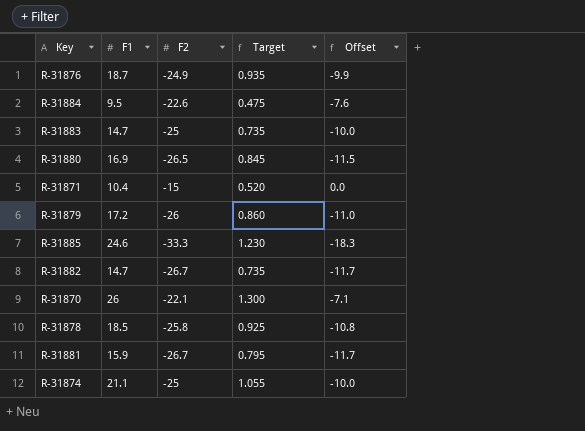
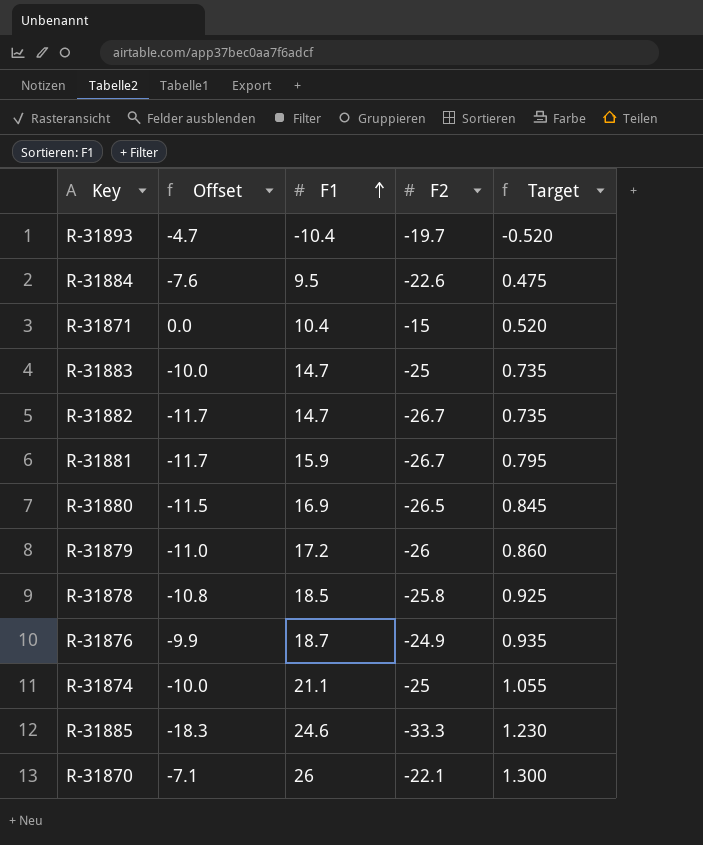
row order: none -> F1 ascending
column Offset | position: 5 -> 2
row R-31893: none -> -4.7 | -10.4 | -19.7 | -0.520

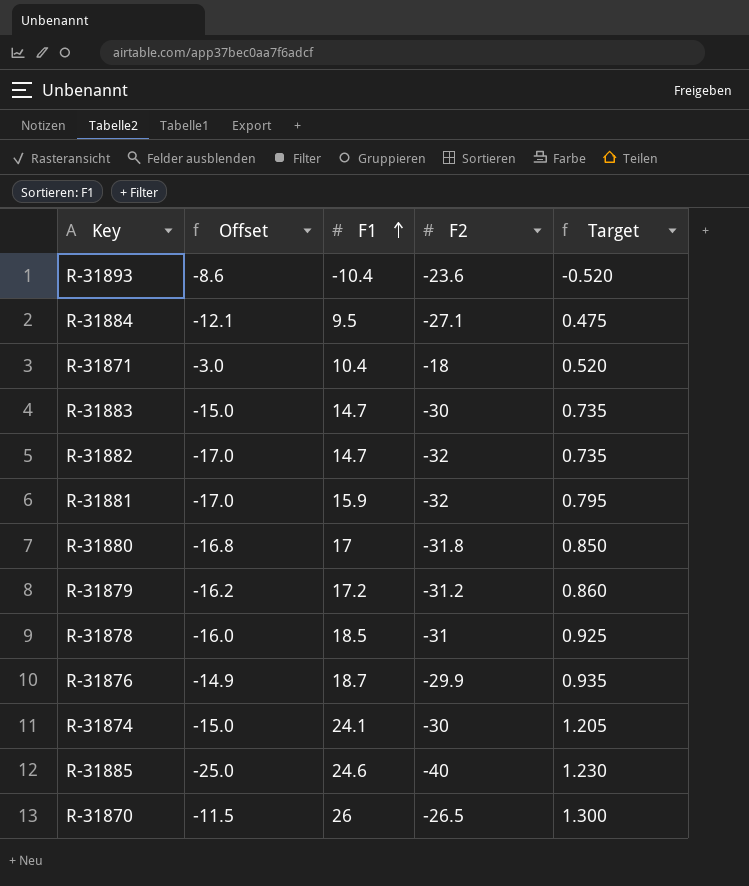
R-31893 | Offset: -4.7 -> -8.6
R-31893 | F2: -19.7 -> -23.6
R-31884 | Offset: -7.6 -> -12.1
R-31884 | F2: -22.6 -> -27.1
R-31871 | Offset: 0.0 -> -3.0
R-31871 | F2: -15 -> -18
R-31883 | Offset: -10.0 -> -15.0
R-31883 | F2: -25 -> -30
R-31882 | Offset: -11.7 -> -17.0
R-31882 | F2: -26.7 -> -32
R-31881 | Offset: -11.7 -> -17.0
R-31881 | F2: -26.7 -> -32
R-31880 | Offset: -11.5 -> -16.8
R-31880 | F1: 16.9 -> 17
R-31880 | F2: -26.5 -> -31.8
R-31880 | Target: 0.845 -> 0.850
R-31879 | Offset: -11.0 -> -16.2
R-31879 | F2: -26 -> -31.2
R-31878 | Offset: -10.8 -> -16.0
R-31878 | F2: -25.8 -> -31
R-31876 | Offset: -9.9 -> -14.9
R-31876 | F2: -24.9 -> -29.9
R-31874 | Offset: -10.0 -> -15.0
R-31874 | F1: 21.1 -> 24.1
R-31874 | F2: -25 -> -30
R-31874 | Target: 1.055 -> 1.205
R-31885 | Offset: -18.3 -> -25.0
R-31885 | F2: -33.3 -> -40
R-31870 | Offset: -7.1 -> -11.5
R-31870 | F2: -22.1 -> -26.5

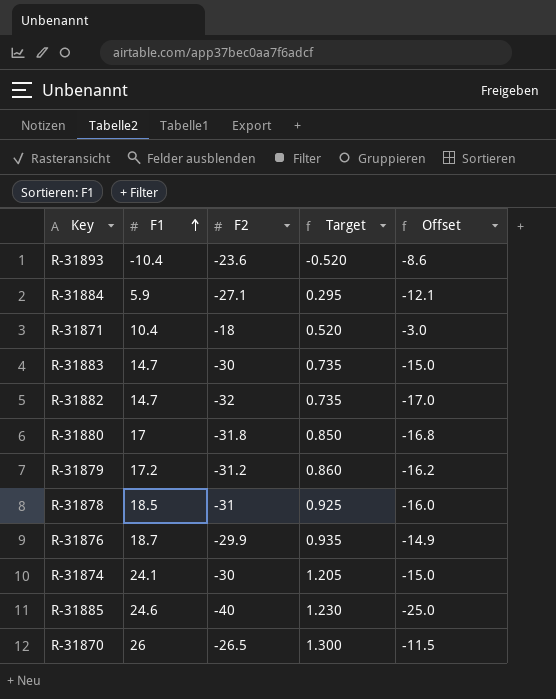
column Offset | position: 2 -> 5
row R-31881: -17.0 | 15.9 | -32 | 0.795 -> none
R-31884 | F1: 9.5 -> 5.9
R-31884 | Target: 0.475 -> 0.295

